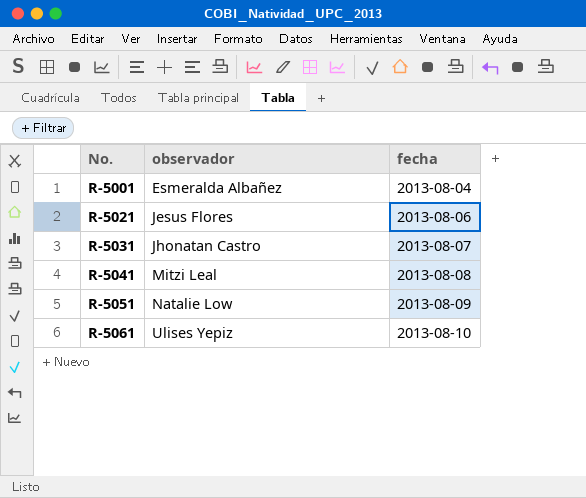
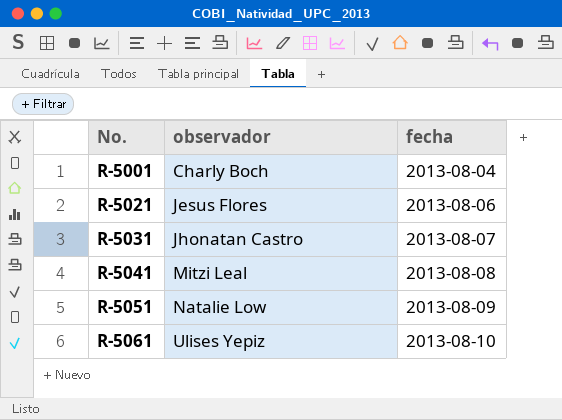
R-5001 | observador: Esmeralda Albañez -> Charly Boch

